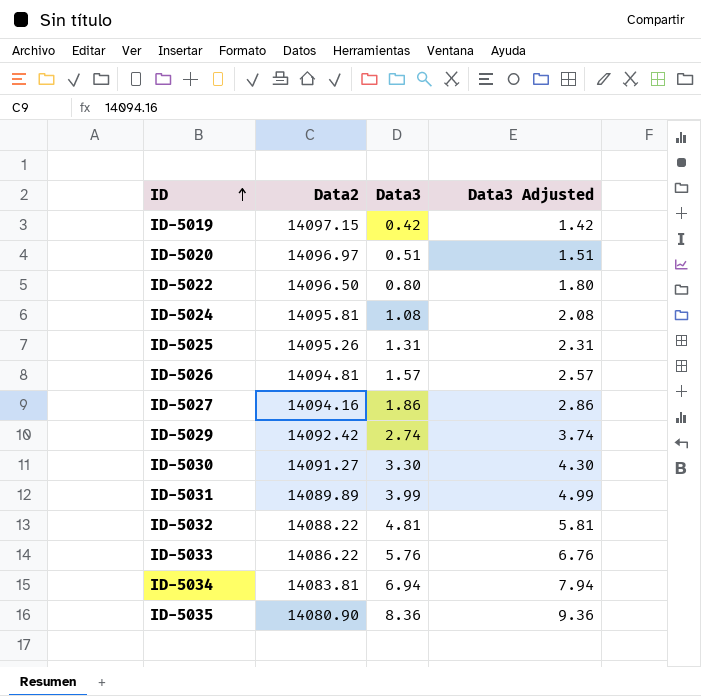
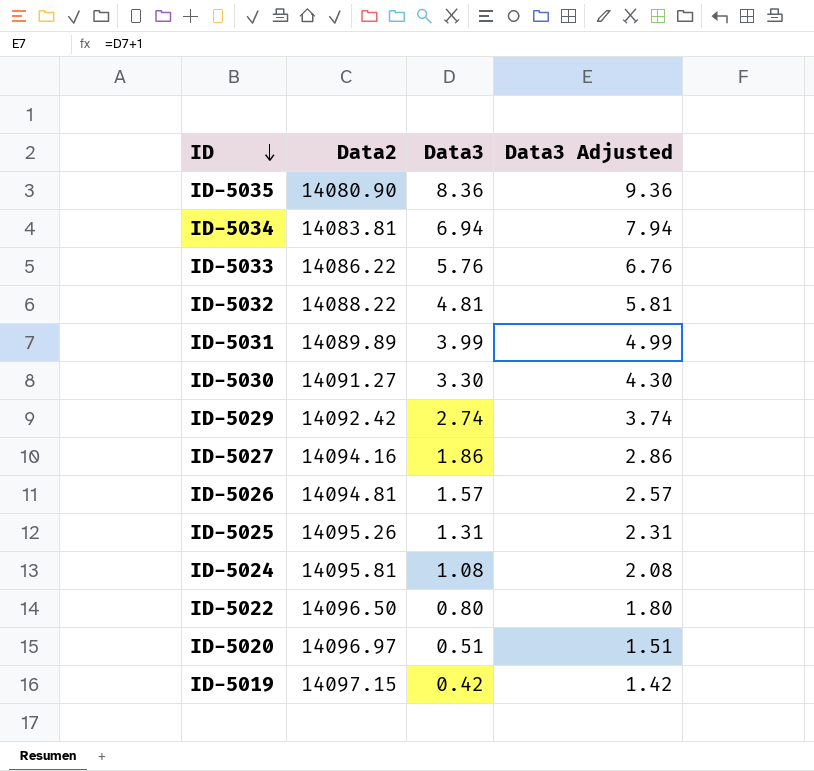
row order: ID ascending -> ID descending

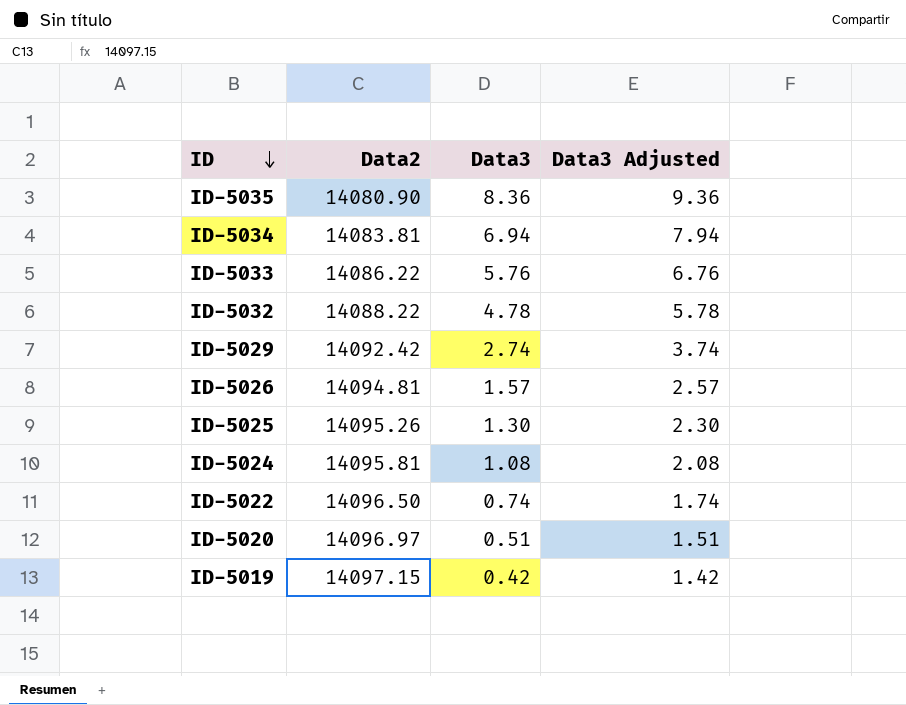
row ID-5031: 14089.89 | 3.99 | 4.99 -> none
row ID-5030: 14091.27 | 3.30 | 4.30 -> none
row ID-5027: 14094.16 | 1.86 | 2.86 -> none
ID-5032 | Data3: 4.81 -> 4.78
ID-5032 | Data3 Adjusted: 5.81 -> 5.78
ID-5025 | Data3: 1.31 -> 1.30
ID-5025 | Data3 Adjusted: 2.31 -> 2.30
ID-5022 | Data3: 0.80 -> 0.74
ID-5022 | Data3 Adjusted: 1.80 -> 1.74

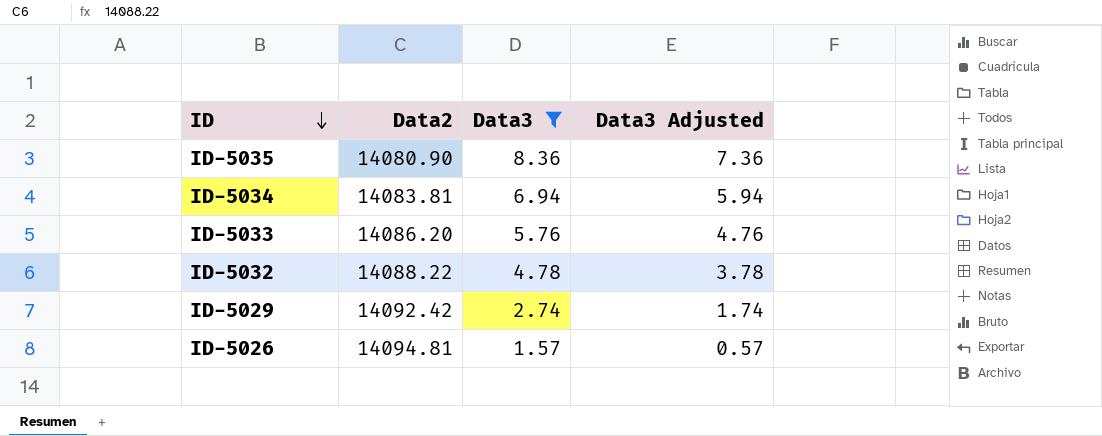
filter: none -> Data3 >= 1.57
column Data3 Adjusted | formula: [Data3] + 1 -> [Data3] - 1
ID-5033 | Data2: 14086.22 -> 14086.20

